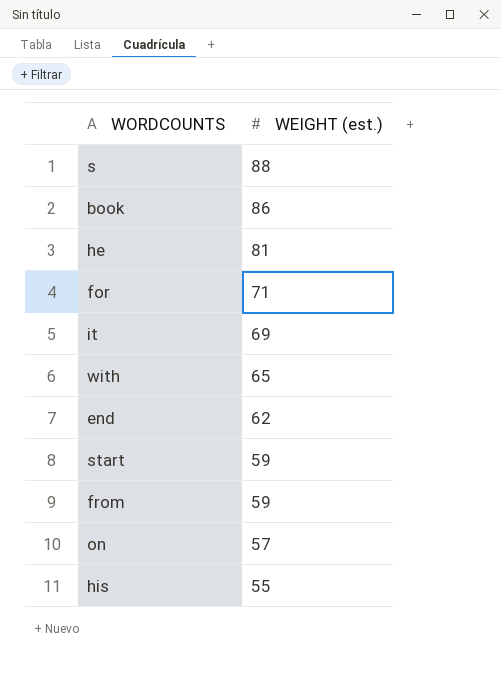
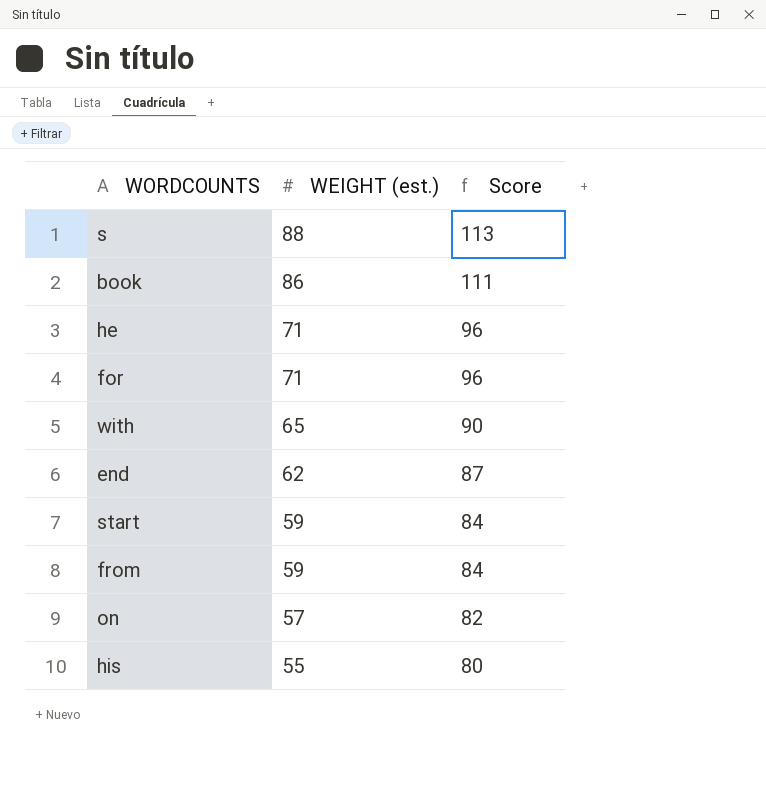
column Score | formula: none -> [WEIGHT (est.)] + 25
row it: 69 -> none
he | WEIGHT (est.): 81 -> 71

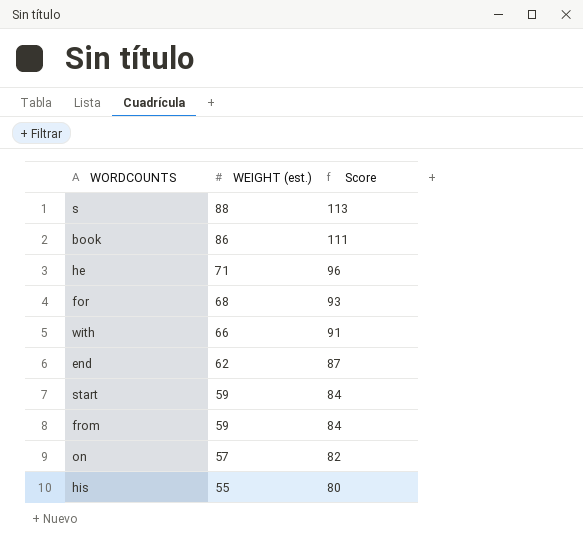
for | WEIGHT (est.): 71 -> 68
for | Score: 96 -> 93
with | WEIGHT (est.): 65 -> 66
with | Score: 90 -> 91

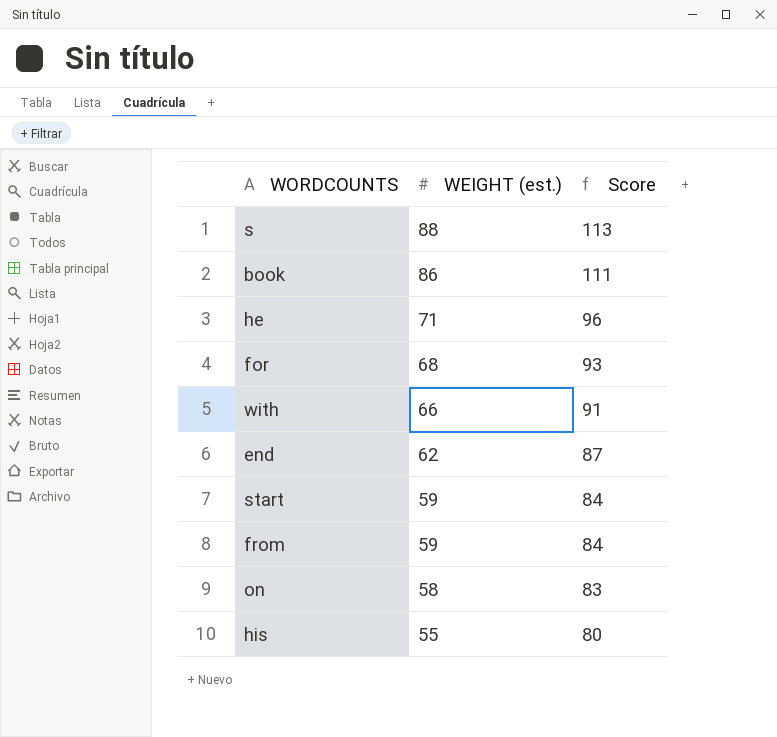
on | WEIGHT (est.): 57 -> 58
on | Score: 82 -> 83

